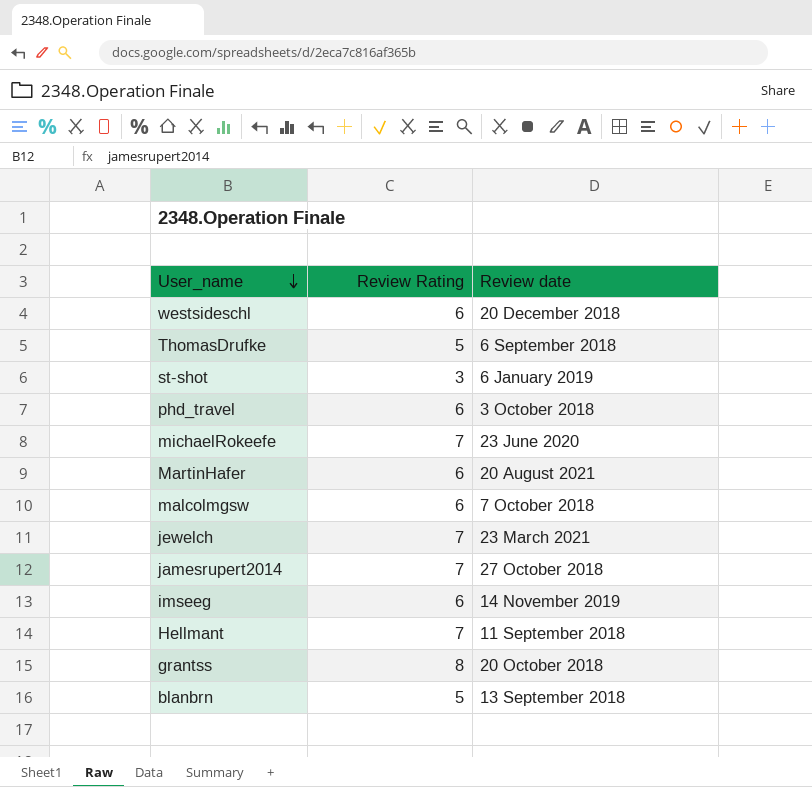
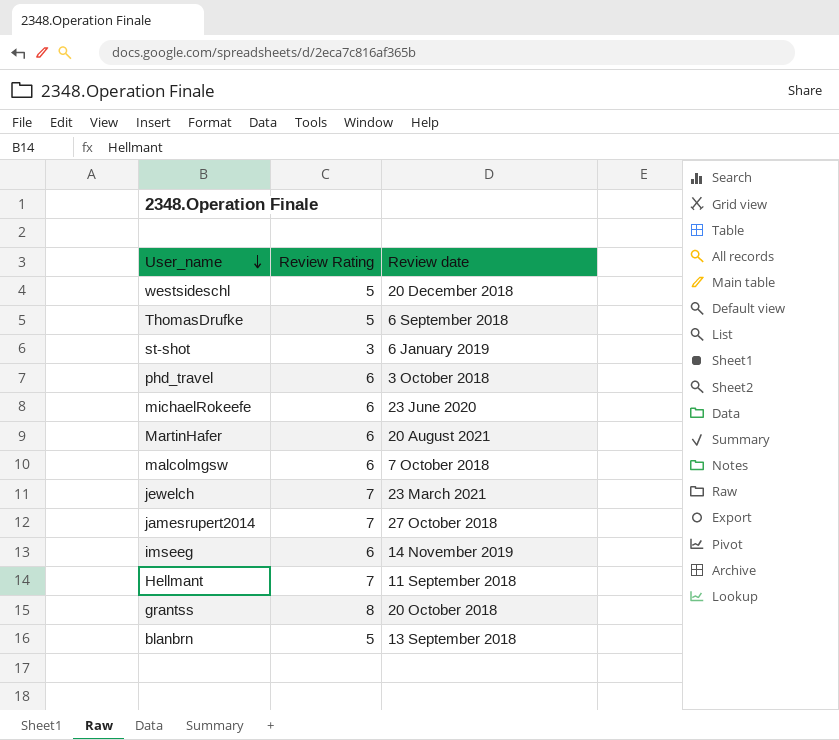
westsideschl | Review Rating: 6 -> 5
michaelRokeefe | Review Rating: 7 -> 6

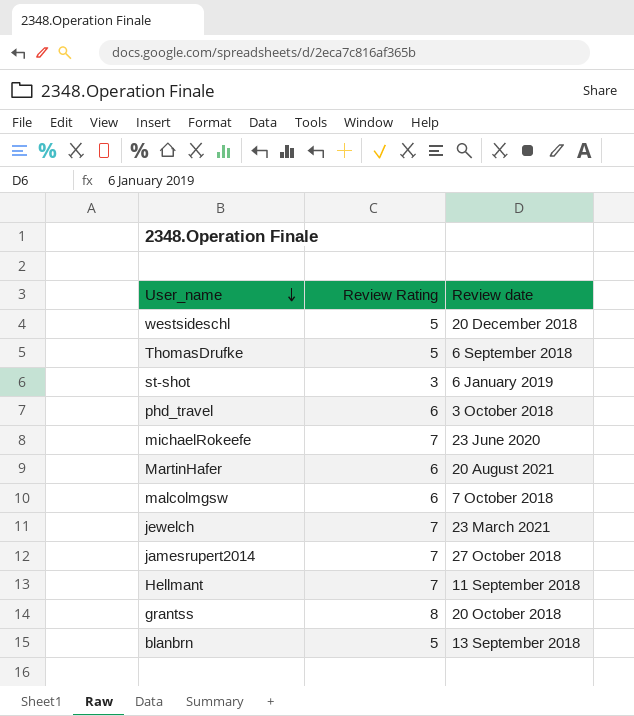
row imseeg: 6 | 14 November 2019 -> none
michaelRokeefe | Review Rating: 6 -> 7

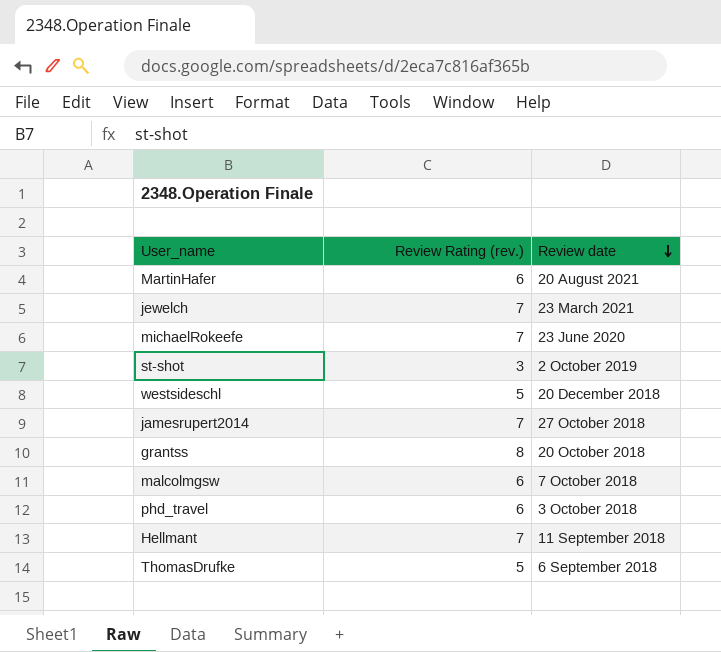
row order: User_name descending -> Review date descending
column name: Review Rating -> Review Rating (rev.)
row blanbrn: 5 | 13 September 2018 -> none
st-shot | Review date: 6 January 2019 -> 2 October 2019

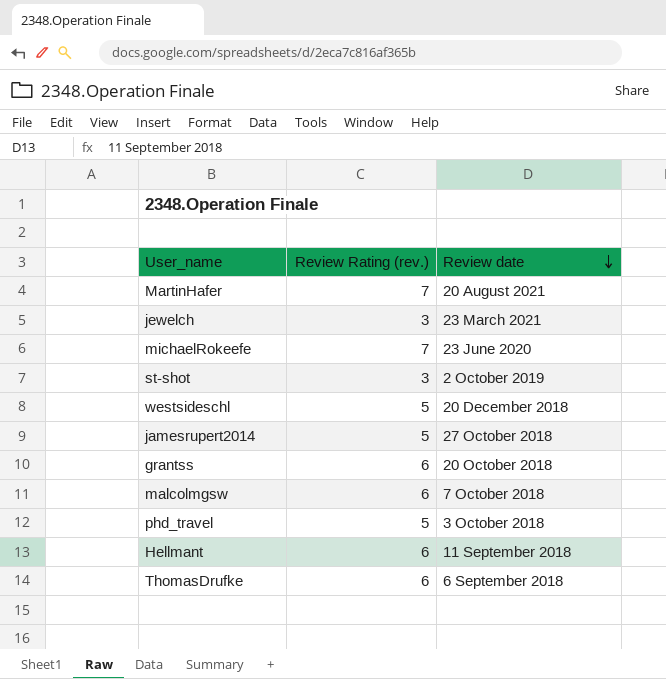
MartinHafer | Review Rating (rev.): 6 -> 7
jewelch | Review Rating (rev.): 7 -> 3
jamesrupert2014 | Review Rating (rev.): 7 -> 5
grantss | Review Rating (rev.): 8 -> 6
phd_travel | Review Rating (rev.): 6 -> 5
Hellmant | Review Rating (rev.): 7 -> 6
ThomasDrufke | Review Rating (rev.): 5 -> 6

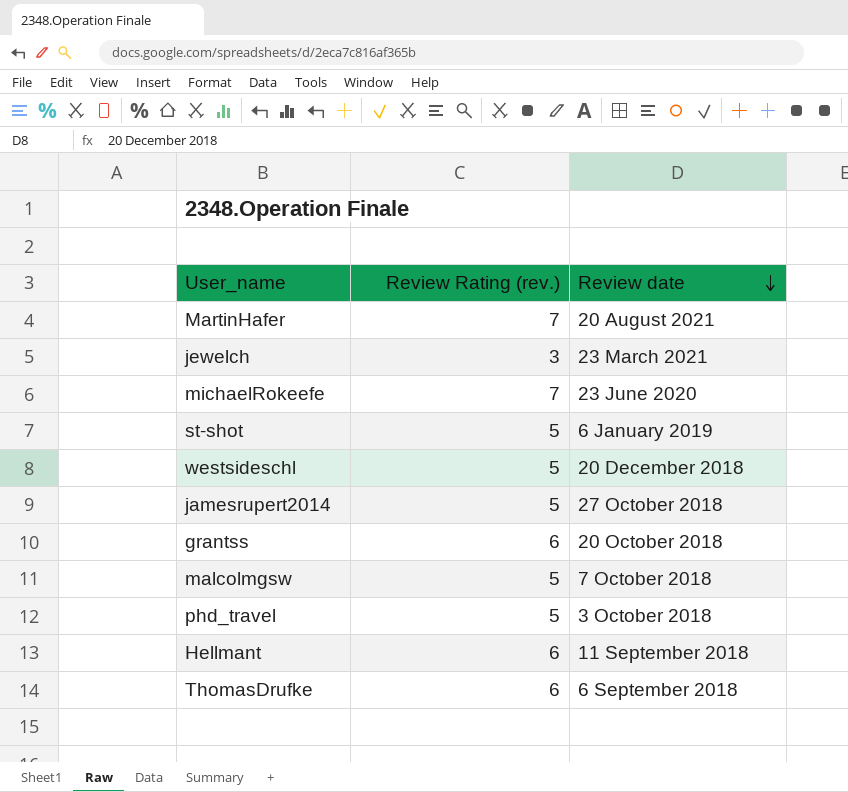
st-shot | Review Rating (rev.): 3 -> 5
st-shot | Review date: 2 October 2019 -> 6 January 2019
malcolmgsw | Review Rating (rev.): 6 -> 5

